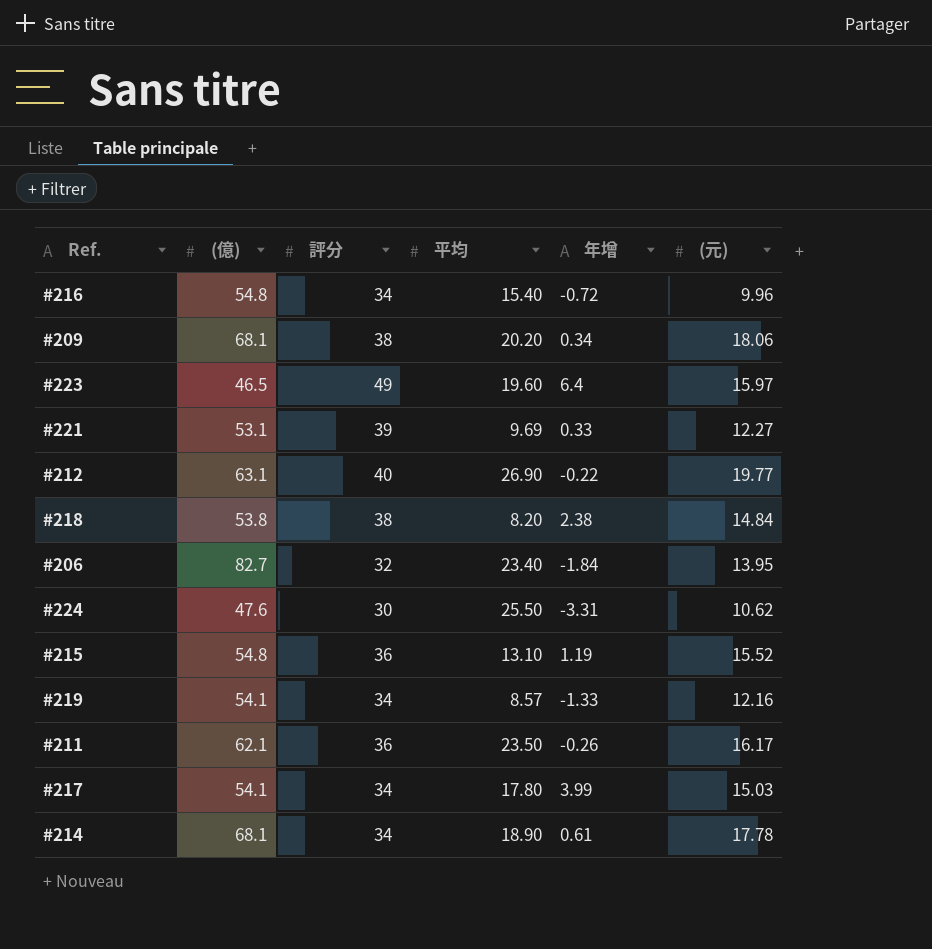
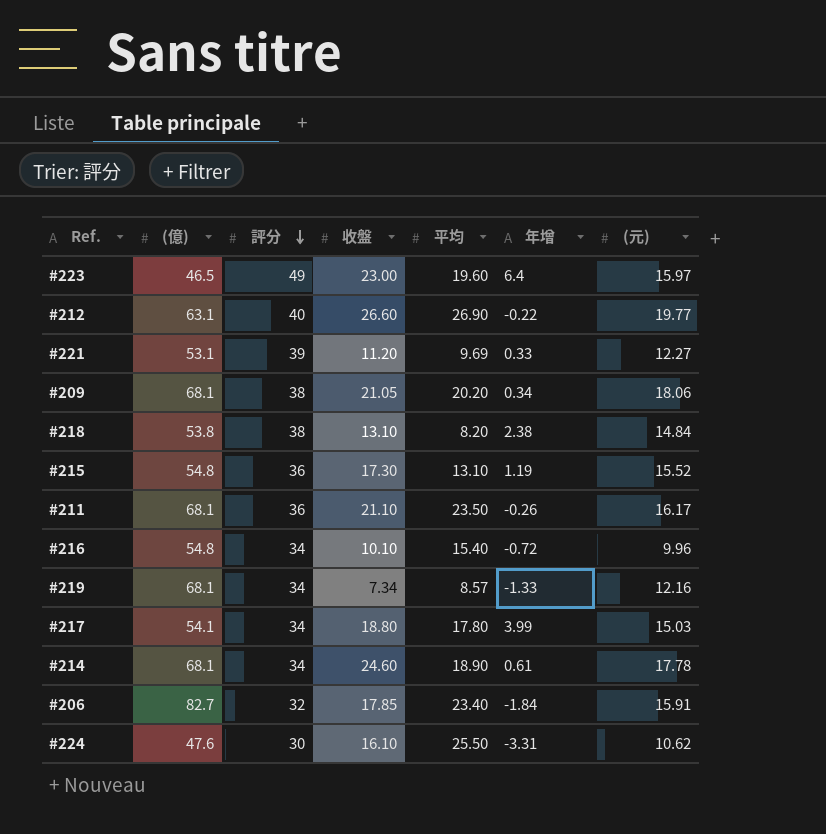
row order: none -> 評分 descending
column 收盤 | position: none -> 4
#211 | (億): 62.1 -> 68.1
#219 | (億): 54.1 -> 68.1
#206 | (元): 13.95 -> 15.91

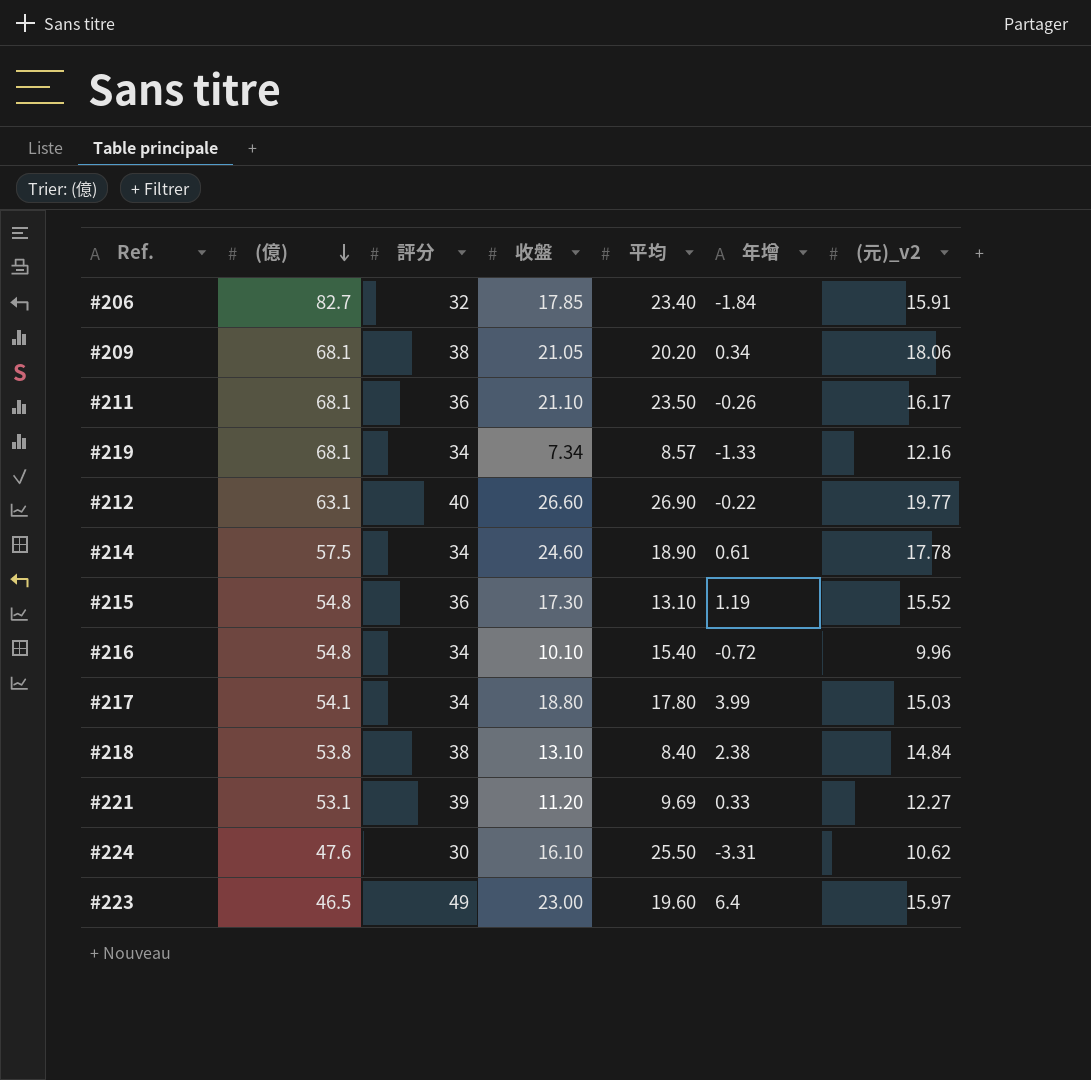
row order: 評分 descending -> (億) descending
column name: (元) -> (元)_v2
#214 | (億): 68.1 -> 57.5
#218 | 平均: 8.20 -> 8.40

